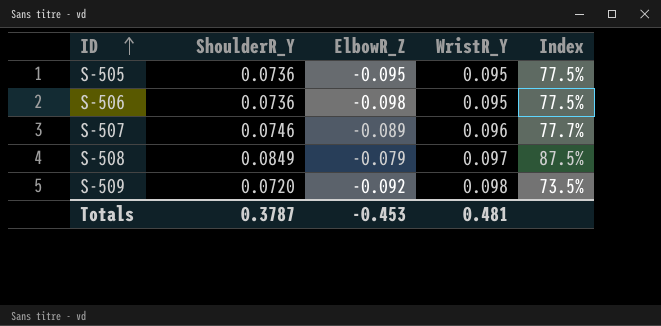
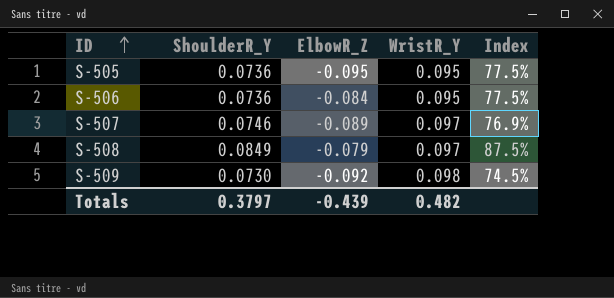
S-506 | ElbowR_Z: -0.098 -> -0.084
S-507 | WristR_Y: 0.096 -> 0.097
S-507 | Index: 77.7% -> 76.9%
S-509 | ShoulderR_Y: 0.0720 -> 0.0730
S-509 | Index: 73.5% -> 74.5%
Totals | ShoulderR_Y: 0.3787 -> 0.3797
Totals | ElbowR_Z: -0.453 -> -0.439
Totals | WristR_Y: 0.481 -> 0.482

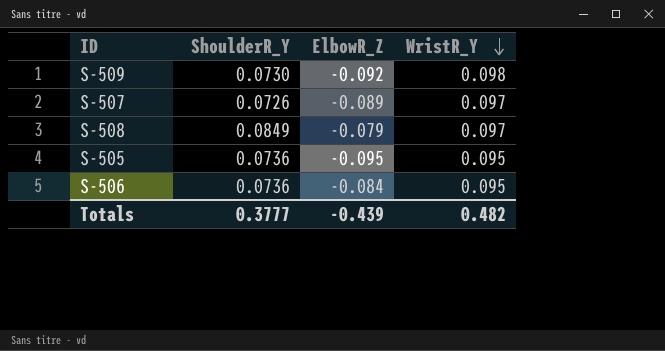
row order: ID ascending -> WristR_Y descending
column Index | formula: [ShoulderR_Y] / [WristR_Y] -> none
S-507 | ShoulderR_Y: 0.0746 -> 0.0726
Totals | ShoulderR_Y: 0.3797 -> 0.3777

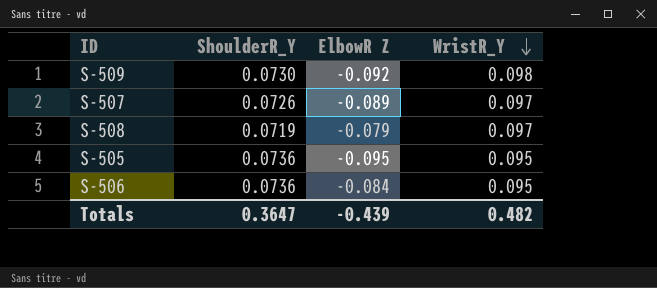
column name: ElbowR_Z -> ElbowR Z
S-508 | ShoulderR_Y: 0.0849 -> 0.0719
Totals | ShoulderR_Y: 0.3777 -> 0.3647

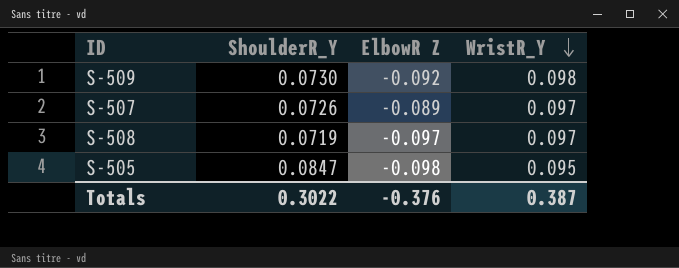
row S-506: 0.0736 | -0.084 | 0.095 -> none
S-508 | ElbowR Z: -0.079 -> -0.097
S-505 | ShoulderR_Y: 0.0736 -> 0.0847
S-505 | ElbowR Z: -0.095 -> -0.098
Totals | ShoulderR_Y: 0.3647 -> 0.3022
Totals | ElbowR Z: -0.439 -> -0.376
Totals | WristR_Y: 0.482 -> 0.387

